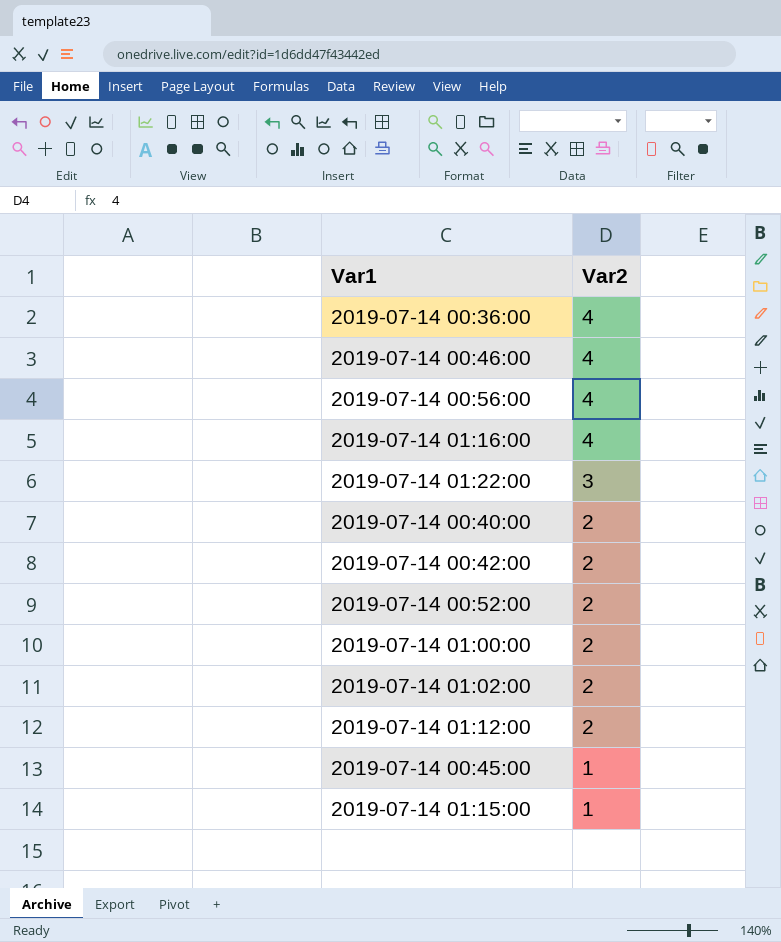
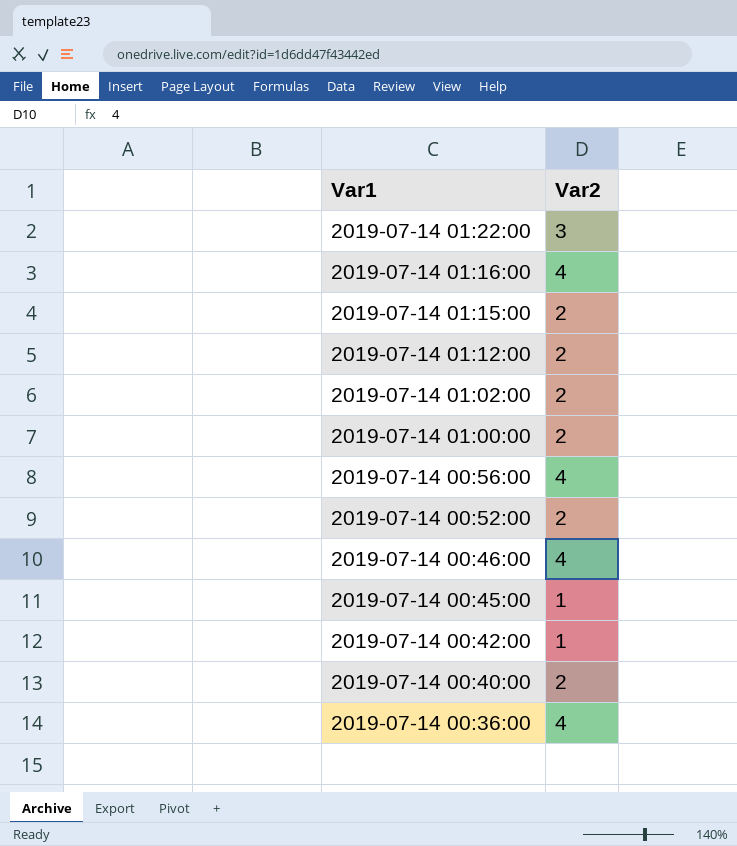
row order: Var2 descending -> Var1 descending
2019-07-14 01:15:00 | Var2: 1 -> 2
2019-07-14 00:42:00 | Var2: 2 -> 1

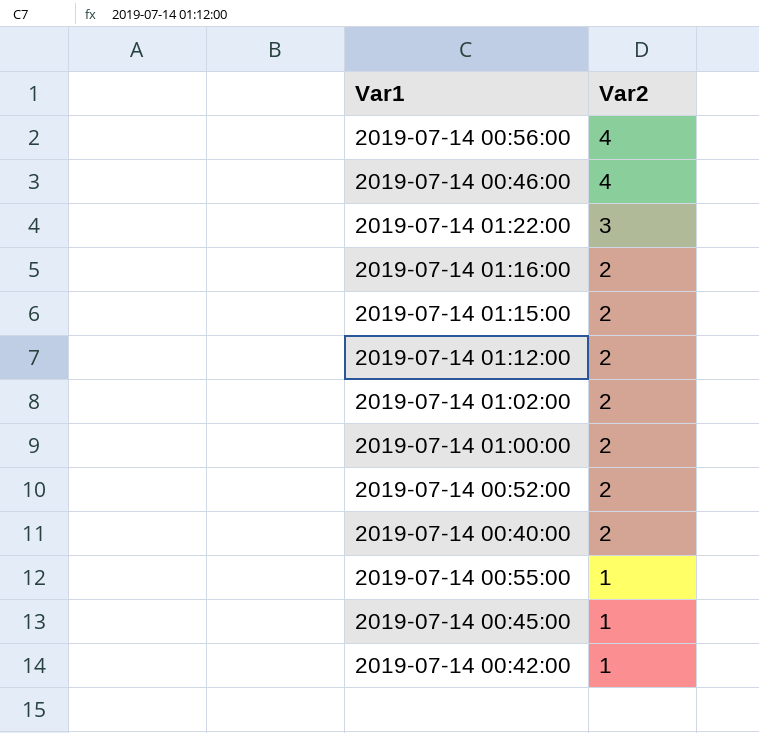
row order: Var1 descending -> Var2 descending
row 2019-07-14 00:36:00: 4 -> none
2019-07-14 01:16:00 | Var2: 4 -> 2
row 2019-07-14 00:55:00: none -> 1

